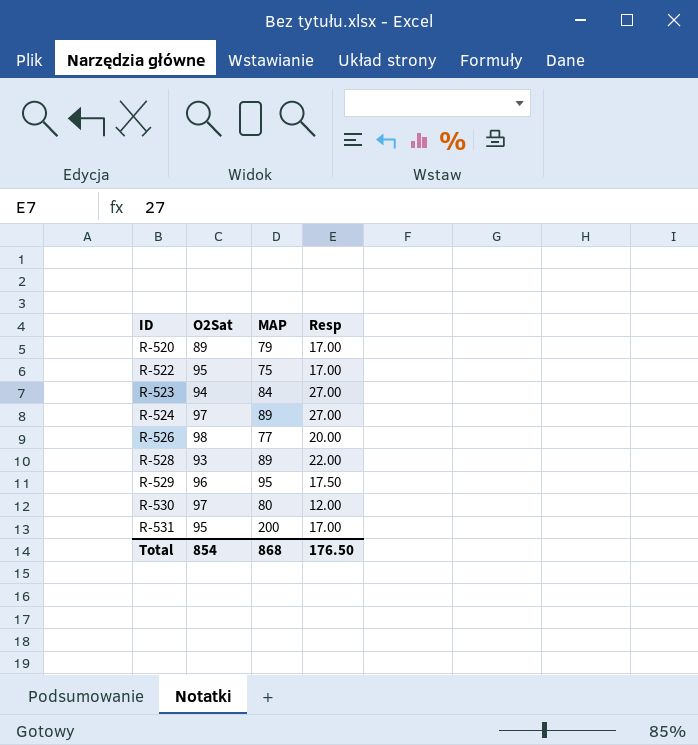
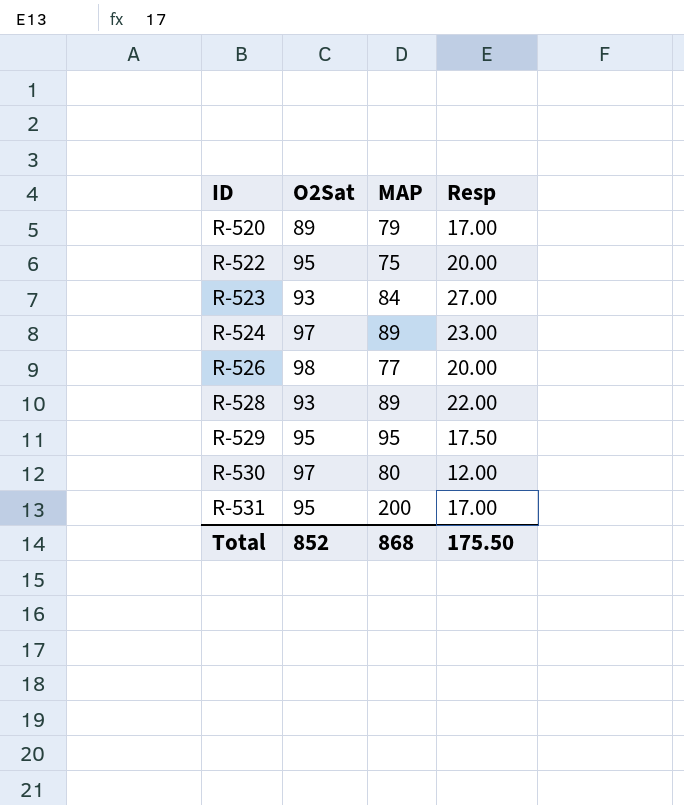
R-522 | Resp: 17.00 -> 20.00
R-523 | O2Sat: 94 -> 93
R-524 | Resp: 27.00 -> 23.00
R-529 | O2Sat: 96 -> 95
Total | O2Sat: 854 -> 852
Total | Resp: 176.50 -> 175.50

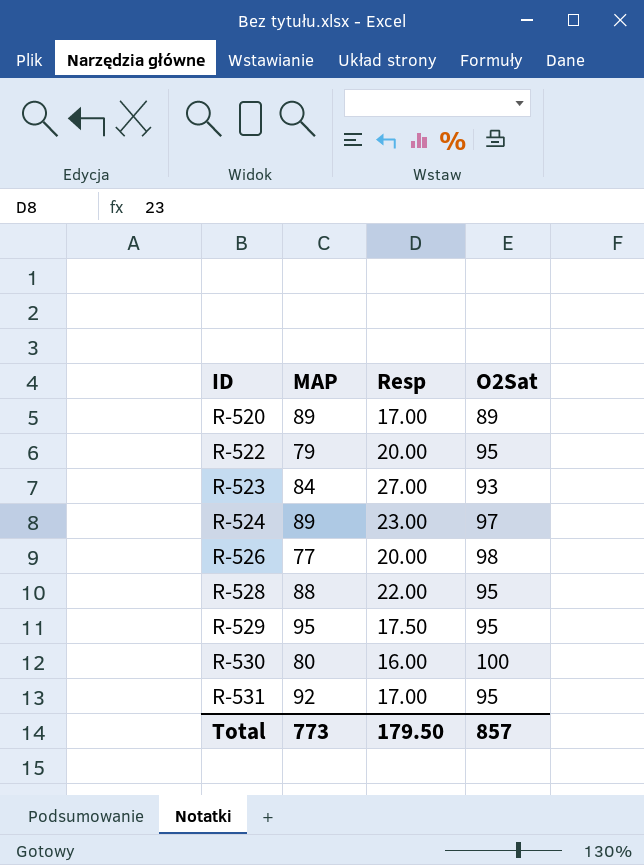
column O2Sat | position: 2 -> 4
R-520 | MAP: 79 -> 89
R-522 | MAP: 75 -> 79
R-528 | MAP: 89 -> 88
R-528 | O2Sat: 93 -> 95
R-530 | Resp: 12.00 -> 16.00
R-530 | O2Sat: 97 -> 100
R-531 | MAP: 200 -> 92
Total | MAP: 868 -> 773
Total | Resp: 175.50 -> 179.50
Total | O2Sat: 852 -> 857

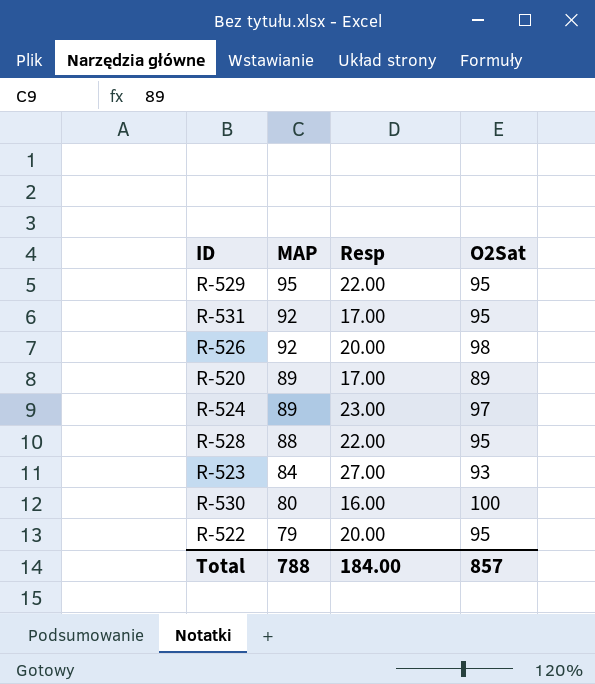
row order: ID ascending -> MAP descending
R-529 | Resp: 17.50 -> 22.00
R-526 | MAP: 77 -> 92
Total | MAP: 773 -> 788
Total | Resp: 179.50 -> 184.00

